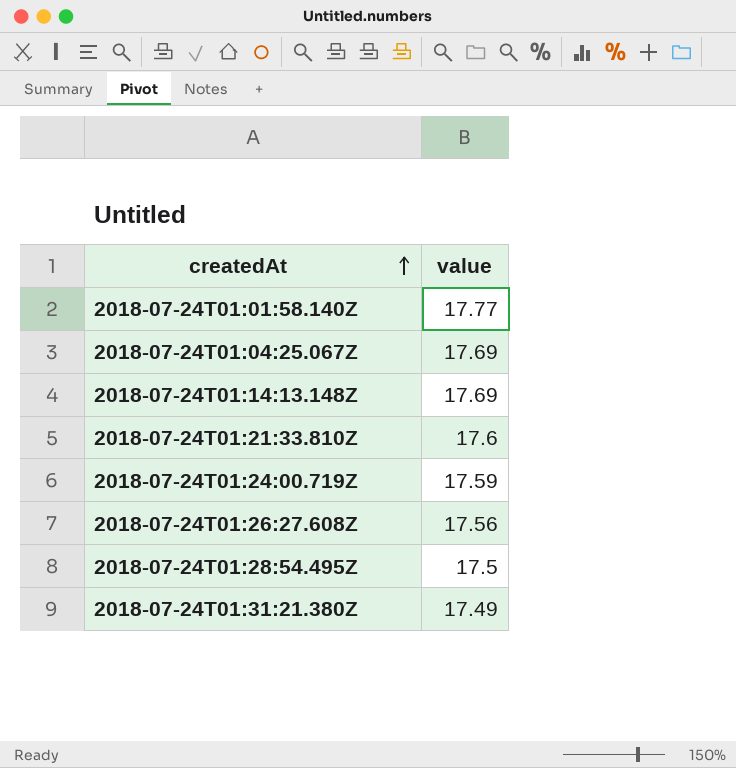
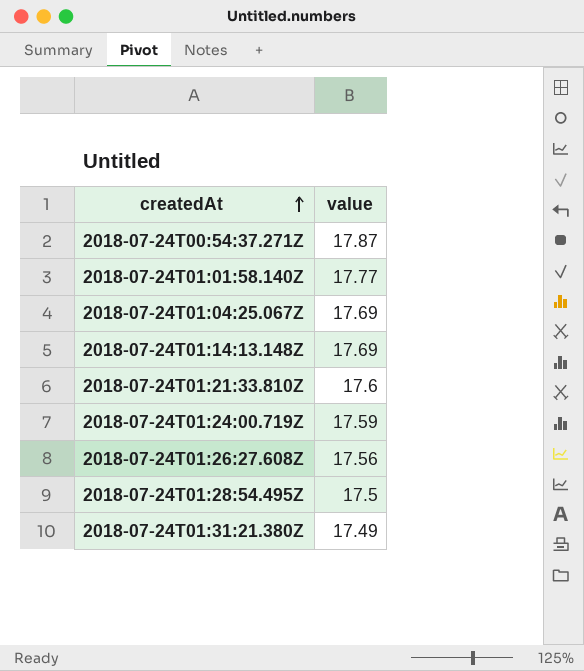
row 2018-07-24T00:54:37.271Z: none -> 17.87

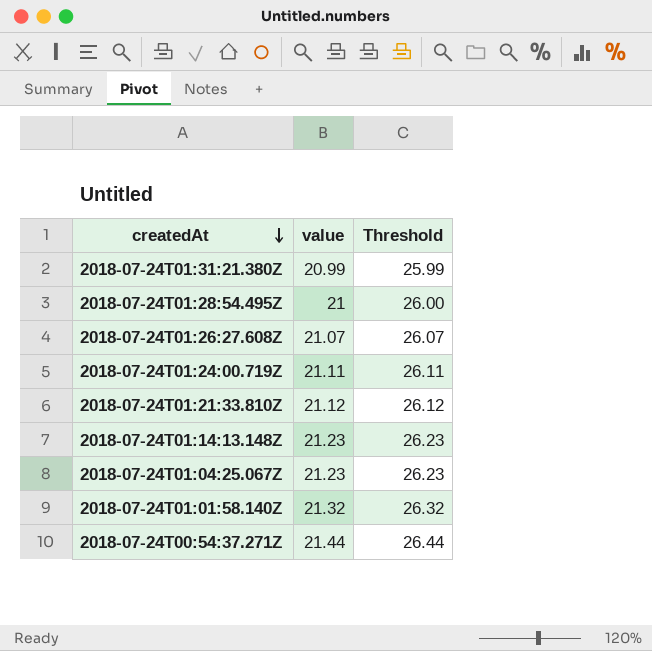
row order: createdAt ascending -> createdAt descending
column Threshold | formula: none -> [value] + 5
2018-07-24T01:31:21.380Z | value: 17.49 -> 20.99
2018-07-24T01:28:54.495Z | value: 17.5 -> 21
2018-07-24T01:26:27.608Z | value: 17.56 -> 21.07
2018-07-24T01:24:00.719Z | value: 17.59 -> 21.11
2018-07-24T01:21:33.810Z | value: 17.6 -> 21.12
2018-07-24T01:14:13.148Z | value: 17.69 -> 21.23
2018-07-24T01:04:25.067Z | value: 17.69 -> 21.23
2018-07-24T01:01:58.140Z | value: 17.77 -> 21.32
2018-07-24T00:54:37.271Z | value: 17.87 -> 21.44

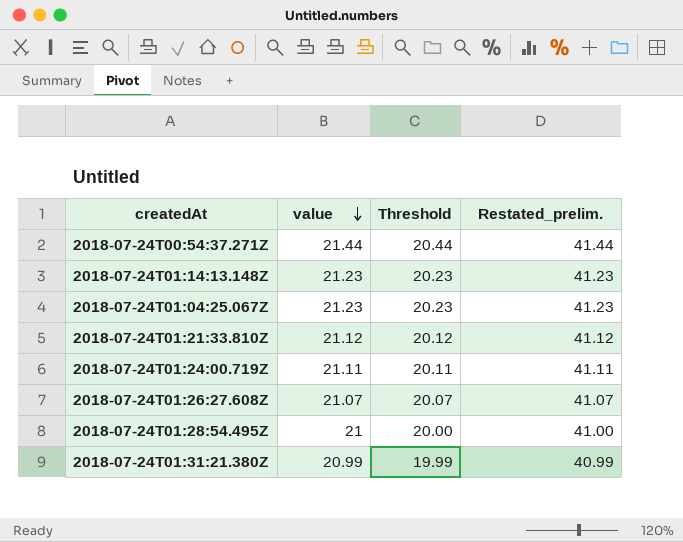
row order: createdAt descending -> value descending
column Threshold | formula: [value] + 5 -> [value] - 1
column Restated_prelim. | formula: none -> [value] + 20
row 2018-07-24T01:01:58.140Z: 21.32 | 26.32 -> none

